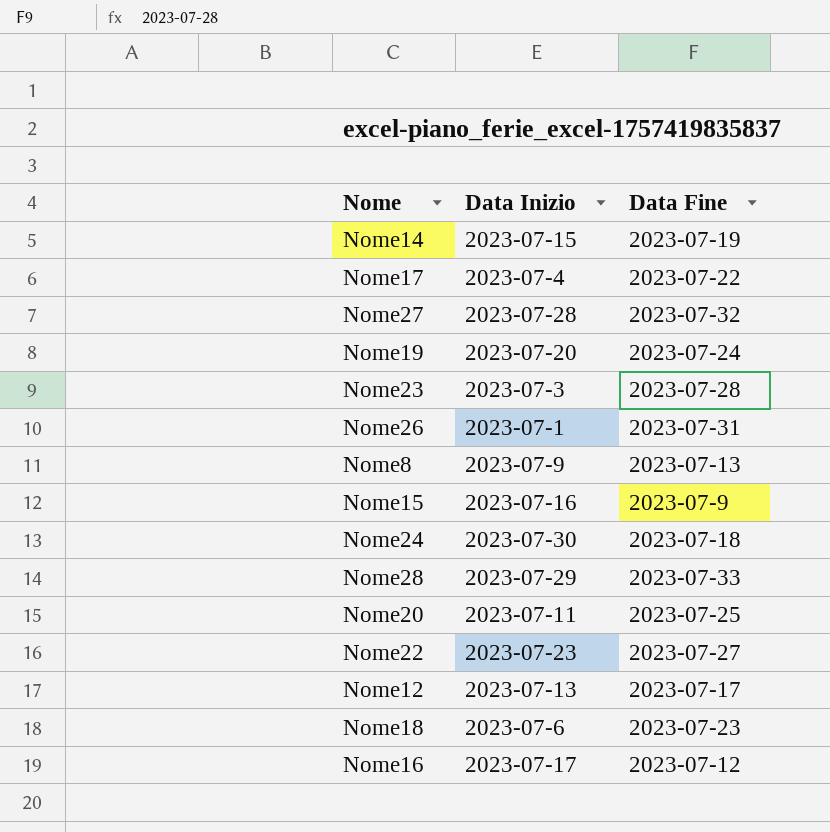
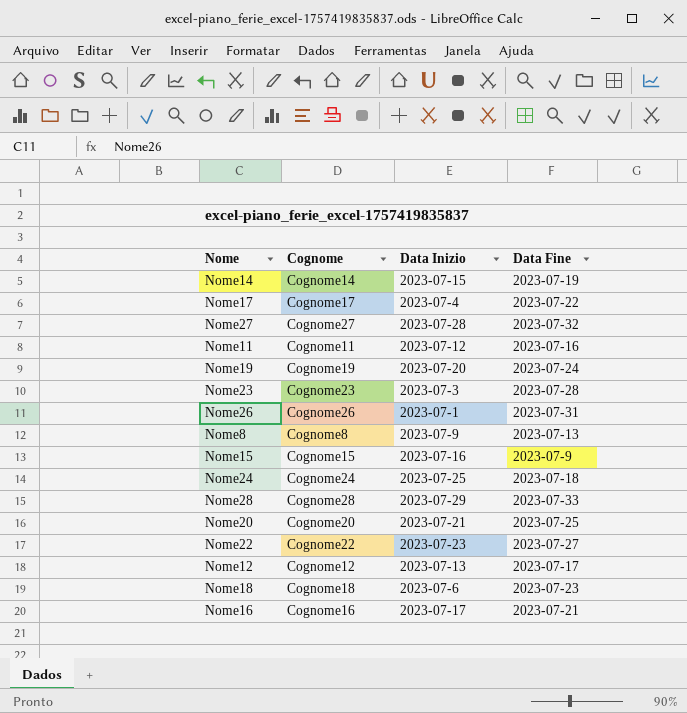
column Cognome | position: none -> 2
row Nome11: none -> Cognome11 | 2023-07-12 | 2023-07-16
Nome24 | Data Inizio: 2023-07-30 -> 2023-07-25
Nome20 | Data Inizio: 2023-07-11 -> 2023-07-21
Nome16 | Data Fine: 2023-07-12 -> 2023-07-21

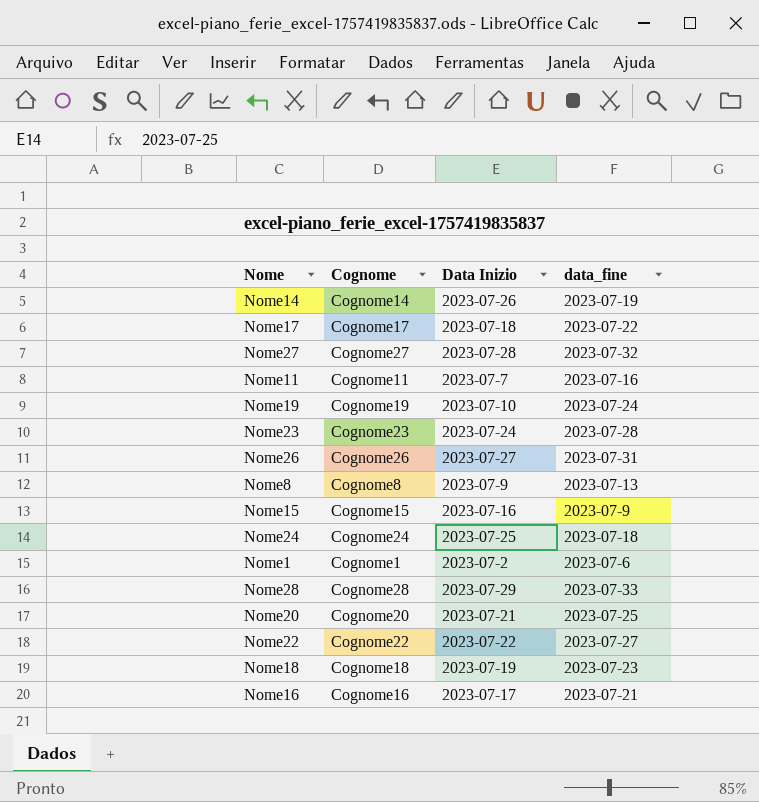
column name: Data Fine -> data_fine
row Nome12: Cognome12 | 2023-07-13 | 2023-07-17 -> none
Nome14 | Data Inizio: 2023-07-15 -> 2023-07-26
Nome17 | Data Inizio: 2023-07-4 -> 2023-07-18
Nome11 | Data Inizio: 2023-07-12 -> 2023-07-7
Nome19 | Data Inizio: 2023-07-20 -> 2023-07-10
Nome23 | Data Inizio: 2023-07-3 -> 2023-07-24
Nome26 | Data Inizio: 2023-07-1 -> 2023-07-27
row Nome1: none -> Cognome1 | 2023-07-2 | 2023-07-6
Nome22 | Data Inizio: 2023-07-23 -> 2023-07-22
Nome18 | Data Inizio: 2023-07-6 -> 2023-07-19

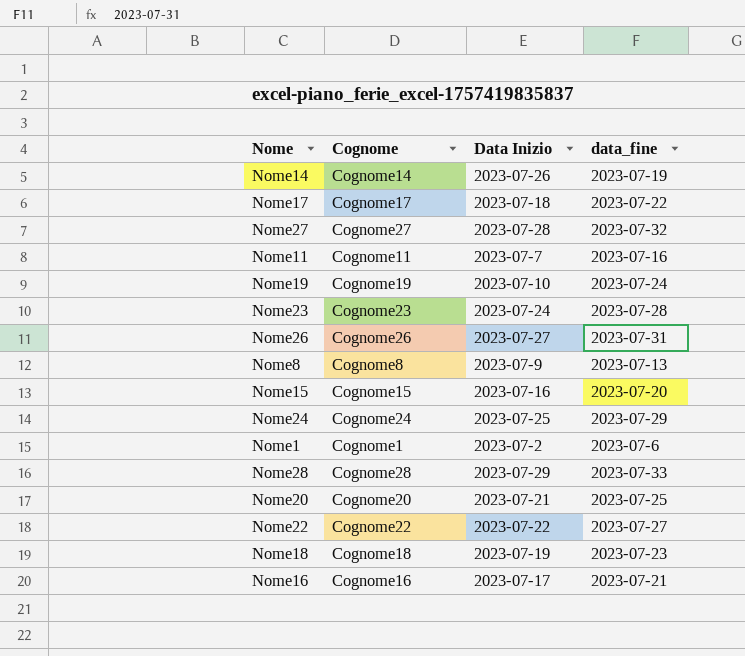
Nome15 | data_fine: 2023-07-9 -> 2023-07-20
Nome24 | data_fine: 2023-07-18 -> 2023-07-29

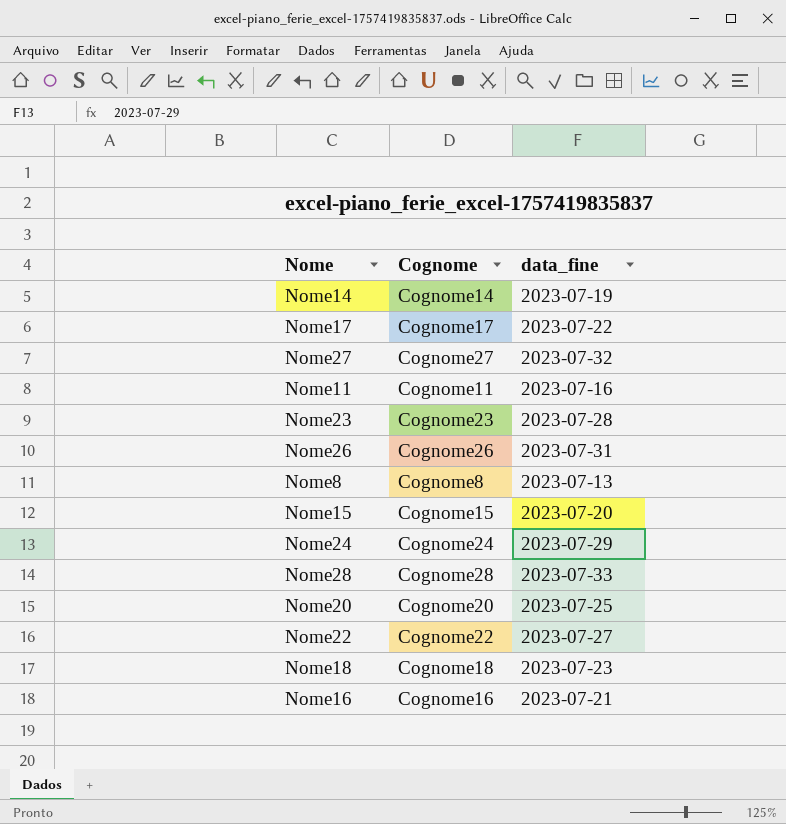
column Data Inizio | position: 3 -> none
row Nome19: Cognome19 | 2023-07-10 | 2023-07-24 -> none
row Nome1: Cognome1 | 2023-07-2 | 2023-07-6 -> none

